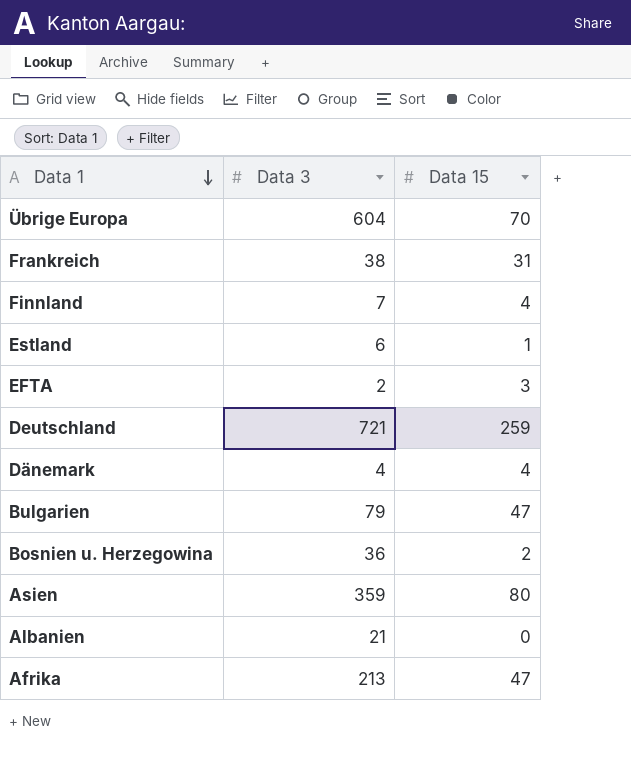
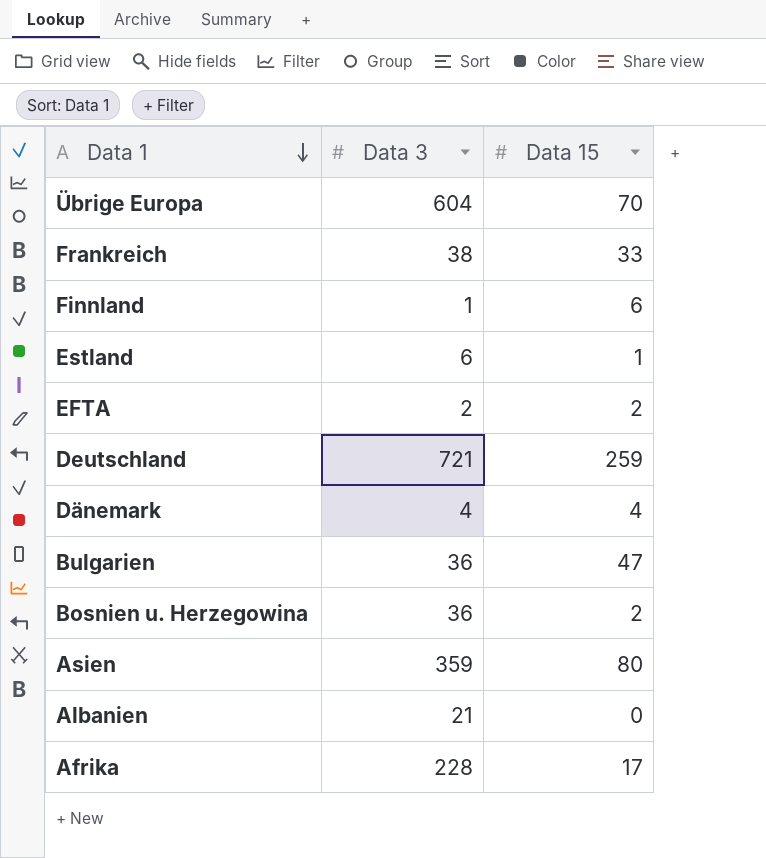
Frankreich | Data 15: 31 -> 33
Finnland | Data 3: 7 -> 1
Finnland | Data 15: 4 -> 6
EFTA | Data 15: 3 -> 2
Bulgarien | Data 3: 79 -> 36
Afrika | Data 3: 213 -> 228
Afrika | Data 15: 47 -> 17

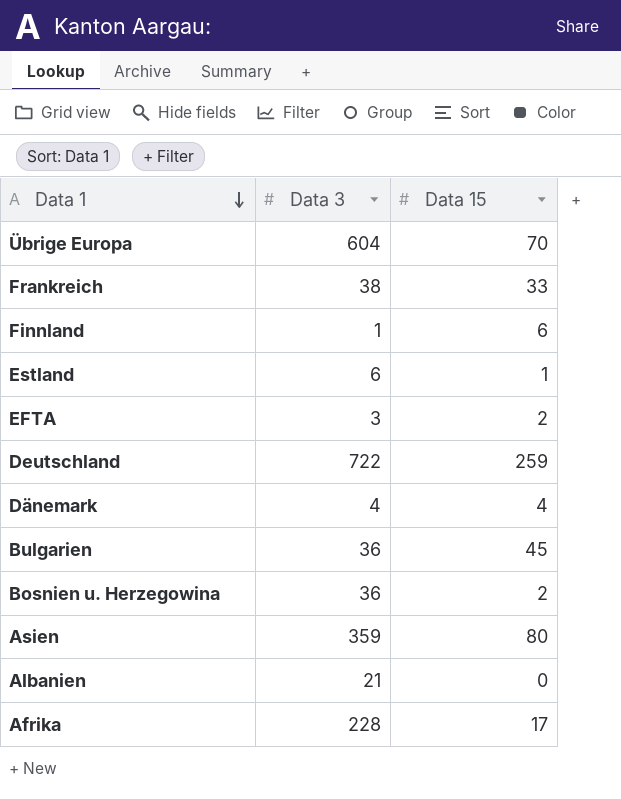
EFTA | Data 3: 2 -> 3
Deutschland | Data 3: 721 -> 722
Bulgarien | Data 15: 47 -> 45

